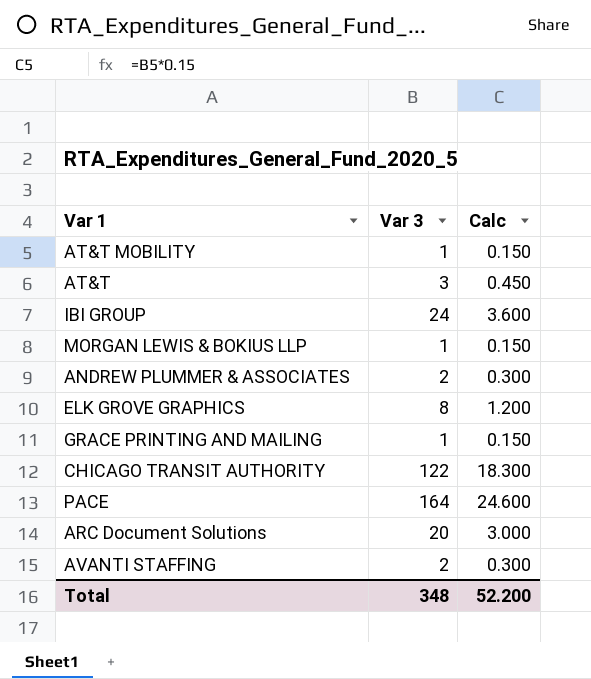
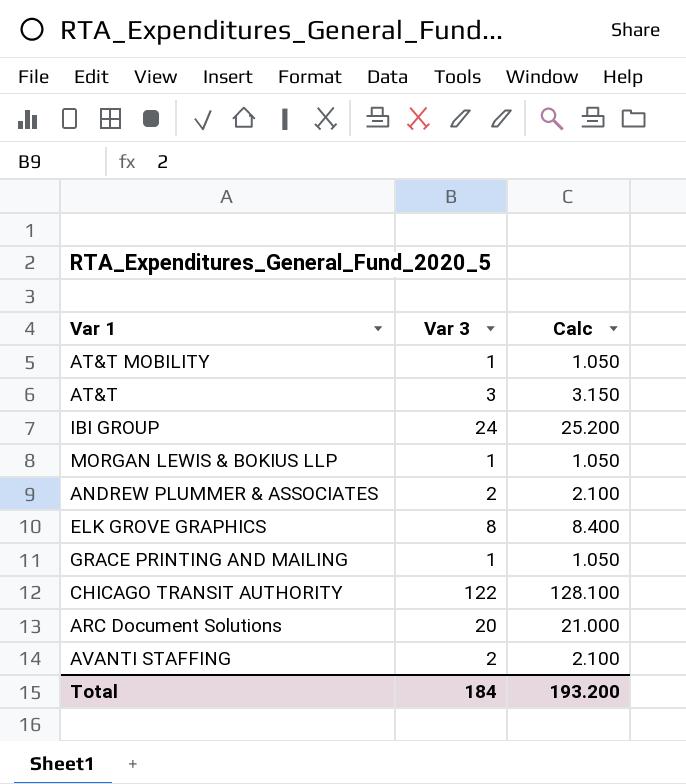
column Calc | formula: [Var 3] * 0.15 -> [Var 3] * 1.05
row PACE: 164 | 24.600 -> none
Total | Var 3: 348 -> 184
Total | Calc: 52.200 -> 193.200

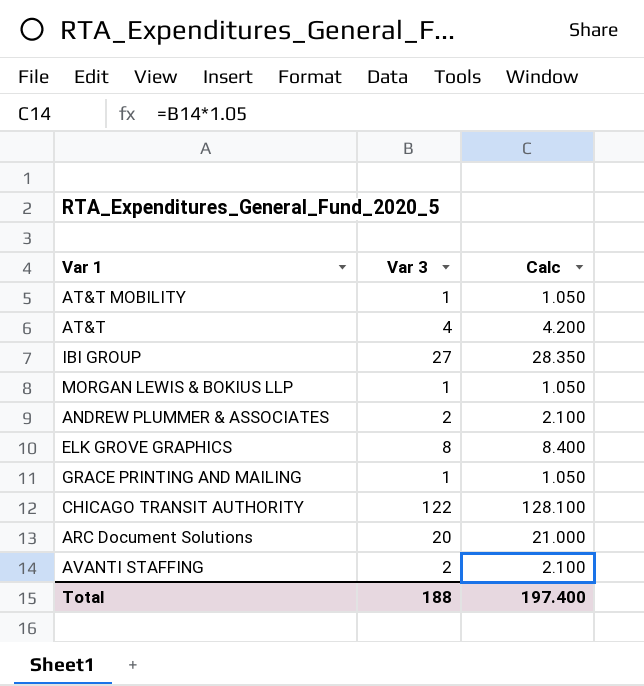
AT&T | Var 3: 3 -> 4
AT&T | Calc: 3.150 -> 4.200
IBI GROUP | Var 3: 24 -> 27
IBI GROUP | Calc: 25.200 -> 28.350
Total | Var 3: 184 -> 188
Total | Calc: 193.200 -> 197.400

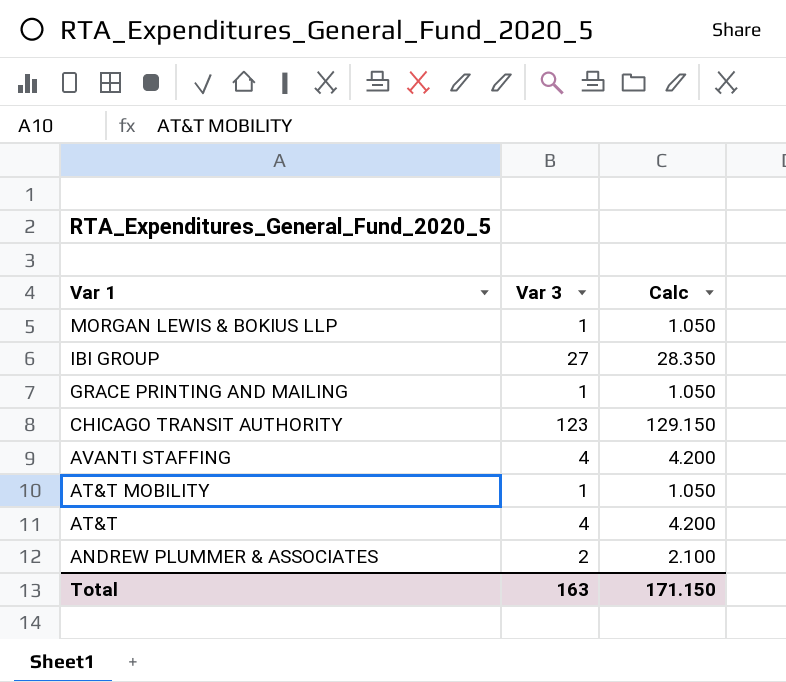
row order: none -> Var 1 descending
row ELK GROVE GRAPHICS: 8 | 8.400 -> none
row ARC Document Solutions: 20 | 21.000 -> none
CHICAGO TRANSIT AUTHORITY | Var 3: 122 -> 123
CHICAGO TRANSIT AUTHORITY | Calc: 128.100 -> 129.150
AVANTI STAFFING | Var 3: 2 -> 4
AVANTI STAFFING | Calc: 2.100 -> 4.200
Total | Var 3: 188 -> 163
Total | Calc: 197.400 -> 171.150

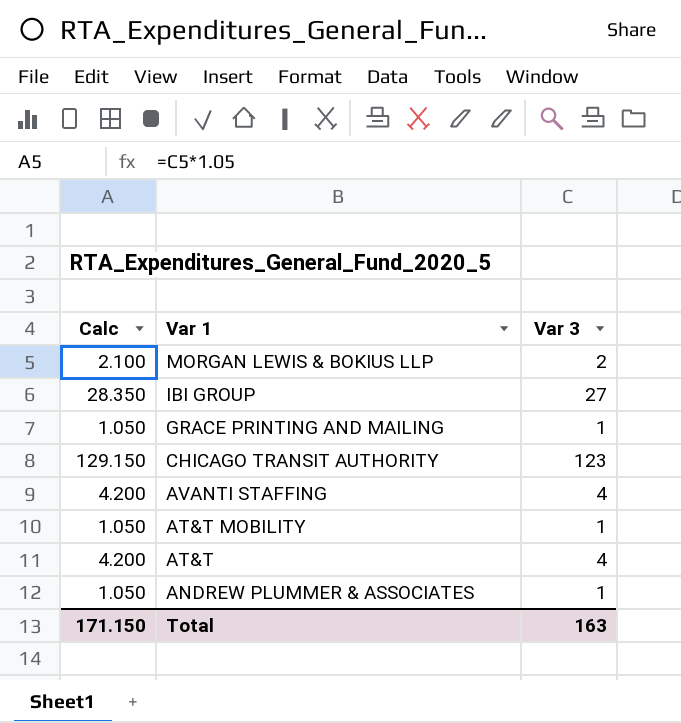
column Calc | position: 3 -> 1
MORGAN LEWIS & BOKIUS LLP | Calc: 1.050 -> 2.100
MORGAN LEWIS & BOKIUS LLP | Var 3: 1 -> 2
ANDREW PLUMMER & ASSOCIATES | Calc: 2.100 -> 1.050
ANDREW PLUMMER & ASSOCIATES | Var 3: 2 -> 1

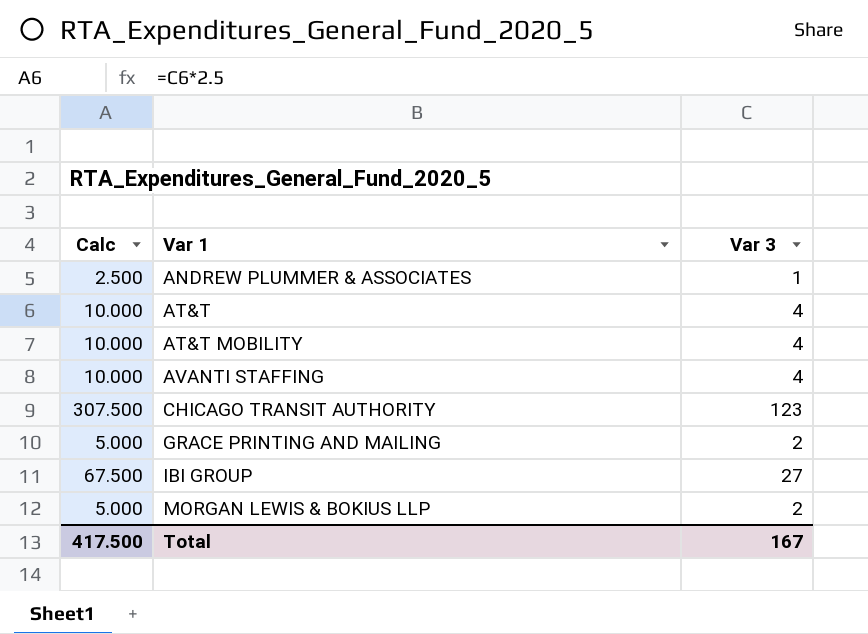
row order: Var 1 descending -> Var 1 ascending
column Calc | formula: [Var 3] * 1.05 -> [Var 3] * 2.5
AT&T MOBILITY | Var 3: 1 -> 4
GRACE PRINTING AND MAILING | Var 3: 1 -> 2
Total | Calc: 171.150 -> 417.500
Total | Var 3: 163 -> 167

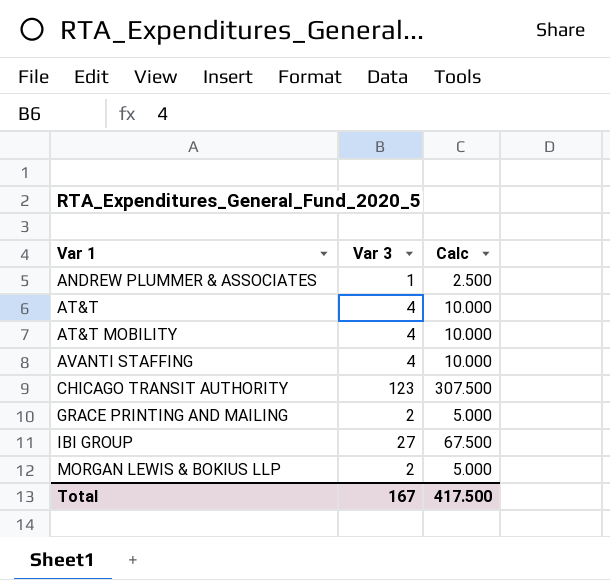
column Calc | position: 1 -> 3

